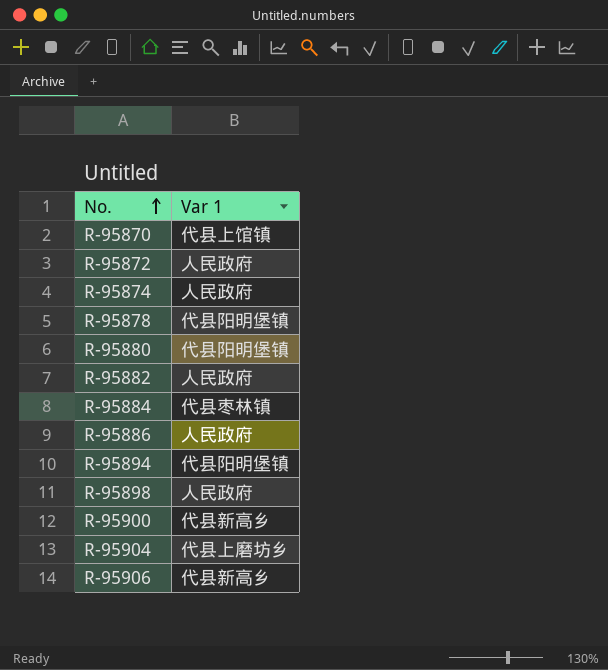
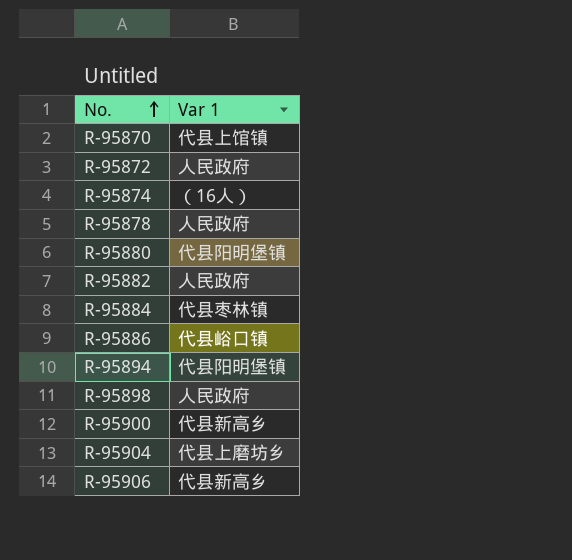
R-95874 | Var 1: 人民政府 -> （16人）
R-95878 | Var 1: 代县阳明堡镇 -> 人民政府
R-95886 | Var 1: 人民政府 -> 代县峪口镇

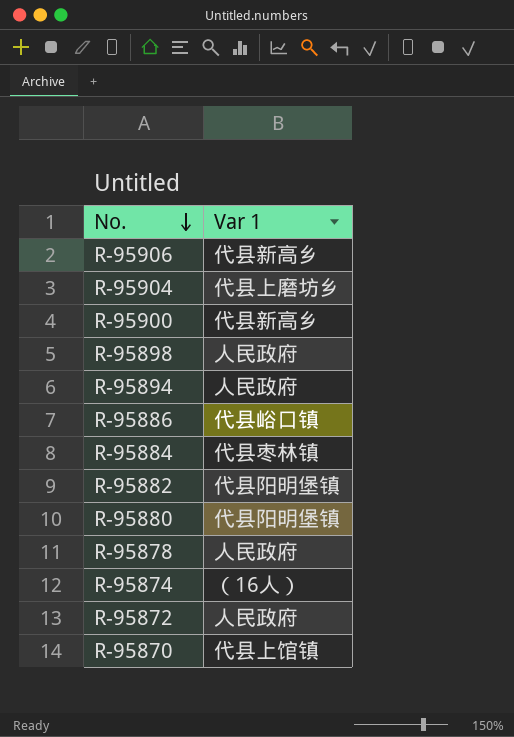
row order: No. ascending -> No. descending
R-95894 | Var 1: 代县阳明堡镇 -> 人民政府
R-95882 | Var 1: 人民政府 -> 代县阳明堡镇

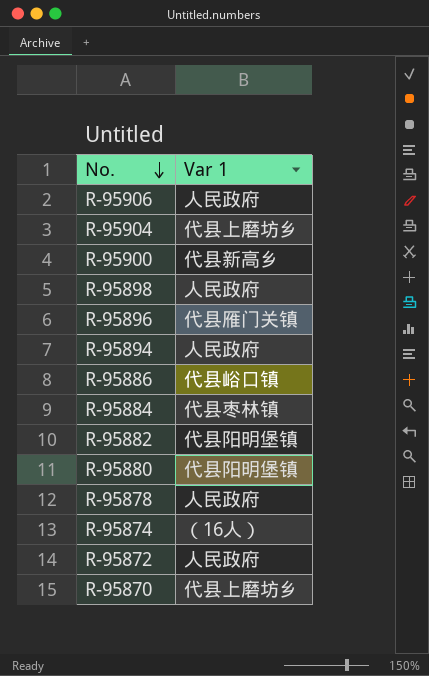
R-95906 | Var 1: 代县新高乡 -> 人民政府
row R-95896: none -> 代县雁门关镇
R-95870 | Var 1: 代县上馆镇 -> 代县上磨坊乡

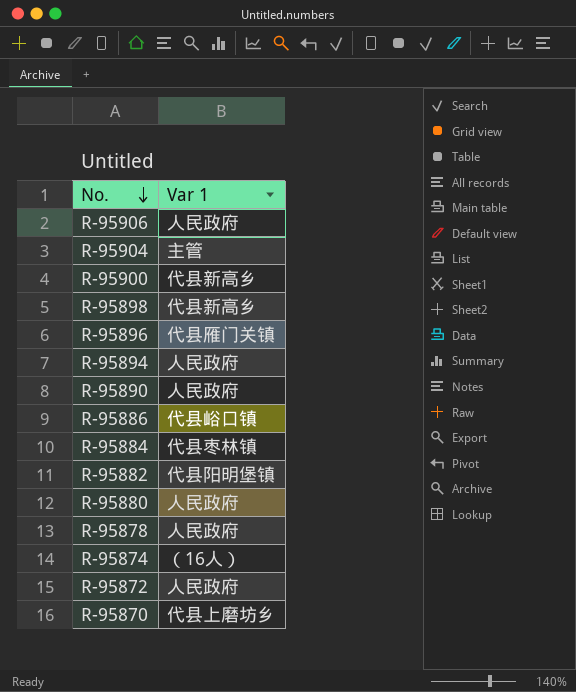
R-95904 | Var 1: 代县上磨坊乡 -> 主管
R-95898 | Var 1: 人民政府 -> 代县新高乡
row R-95890: none -> 人民政府
R-95880 | Var 1: 代县阳明堡镇 -> 人民政府

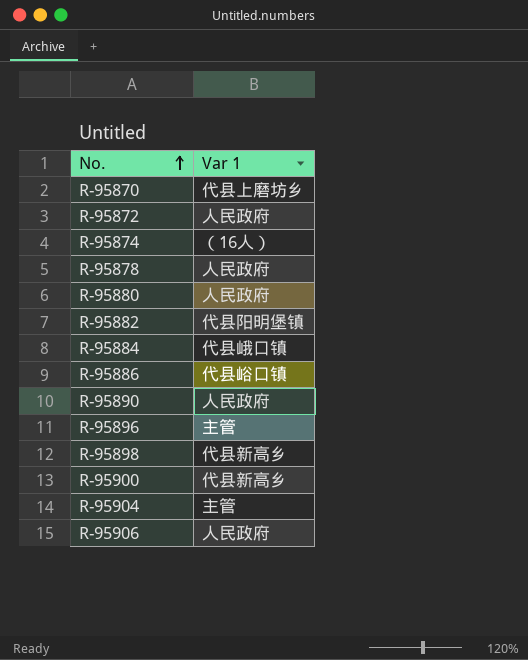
row order: No. descending -> No. ascending
row R-95894: 人民政府 -> none
R-95884 | Var 1: 代县枣林镇 -> 代县峨口镇
R-95896 | Var 1: 代县雁门关镇 -> 主管

